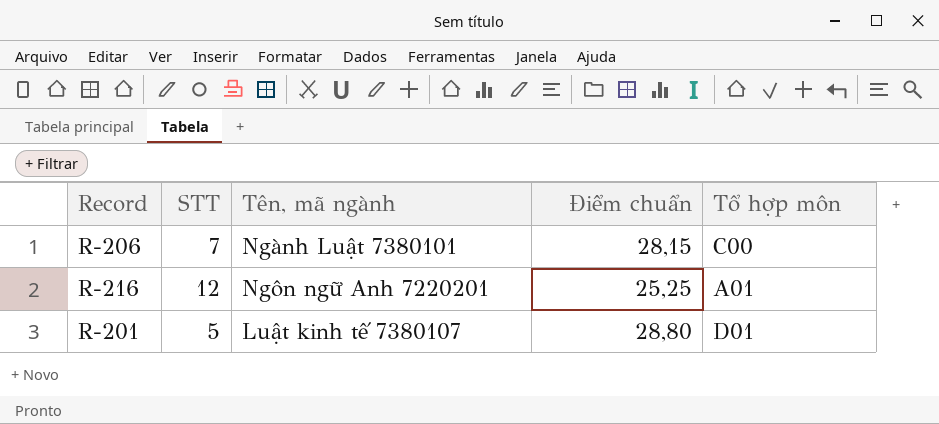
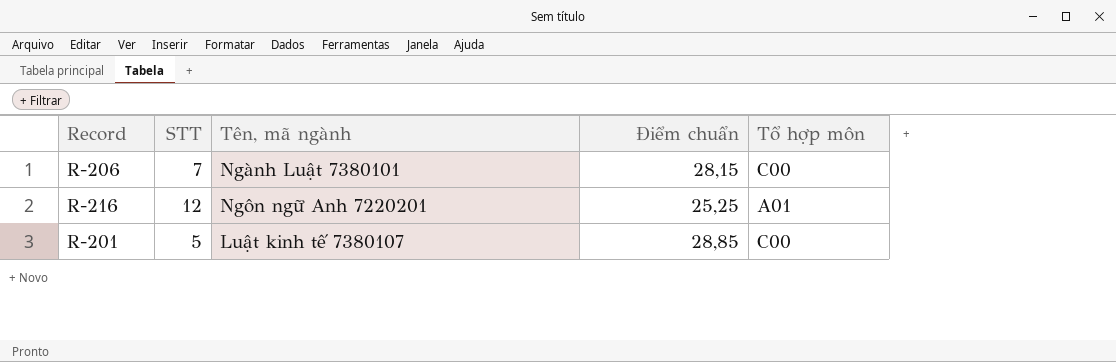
R-201 | Điểm chuẩn: 28,80 -> 28,85
R-201 | Tổ hợp môn: D01 -> C00

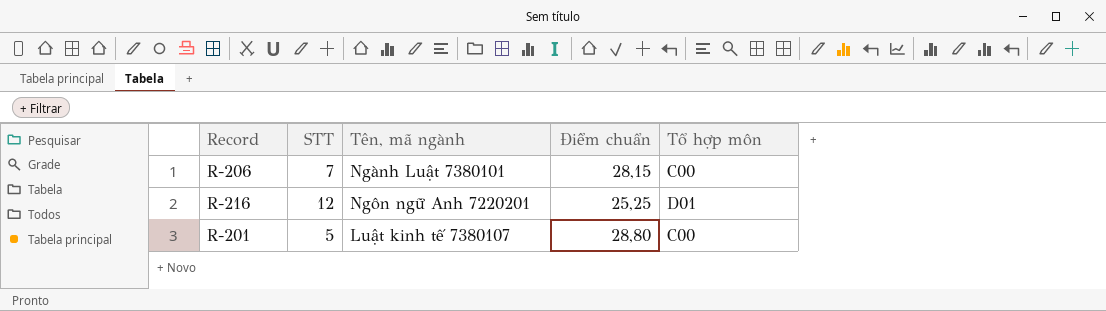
R-216 | Tổ hợp môn: A01 -> D01
R-201 | Điểm chuẩn: 28,85 -> 28,80

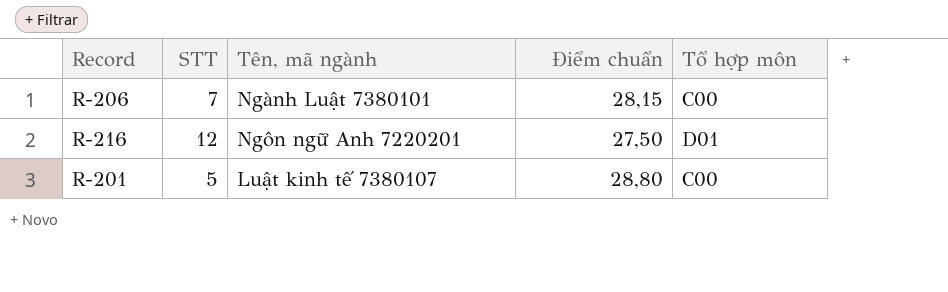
R-216 | Điểm chuẩn: 25,25 -> 27,50

